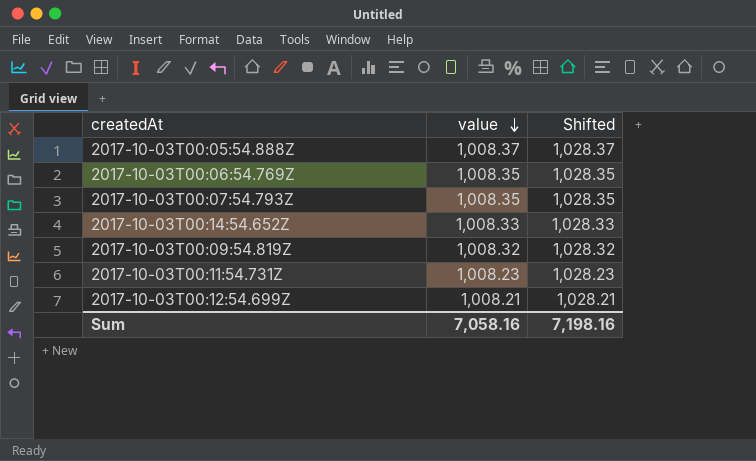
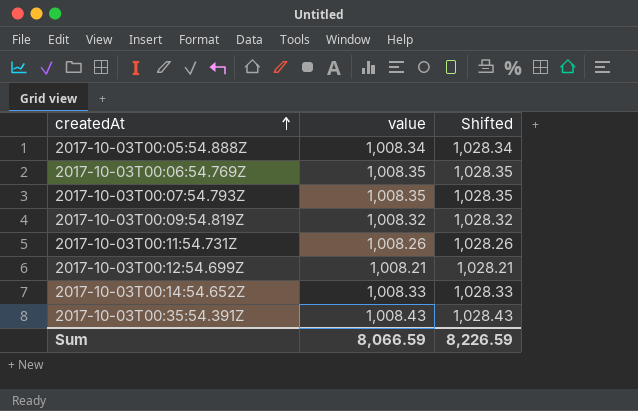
row order: value descending -> createdAt ascending
2017-10-03T00:05:54.888Z | value: 1,008.37 -> 1,008.34
2017-10-03T00:05:54.888Z | Shifted: 1,028.37 -> 1,028.34
2017-10-03T00:11:54.731Z | value: 1,008.23 -> 1,008.26
2017-10-03T00:11:54.731Z | Shifted: 1,028.23 -> 1,028.26
row 2017-10-03T00:35:54.391Z: none -> 1,008.43 | 1,028.43
Sum | value: 7,058.16 -> 8,066.59
Sum | Shifted: 7,198.16 -> 8,226.59

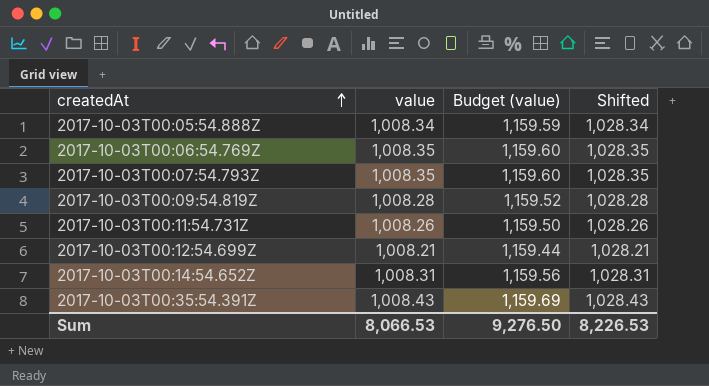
column Budget (value) | formula: none -> [value] * 1.15
2017-10-03T00:09:54.819Z | value: 1,008.32 -> 1,008.28
2017-10-03T00:09:54.819Z | Shifted: 1,028.32 -> 1,028.28
2017-10-03T00:14:54.652Z | value: 1,008.33 -> 1,008.31
2017-10-03T00:14:54.652Z | Shifted: 1,028.33 -> 1,028.31
Sum | value: 8,066.59 -> 8,066.53
Sum | Shifted: 8,226.59 -> 8,226.53

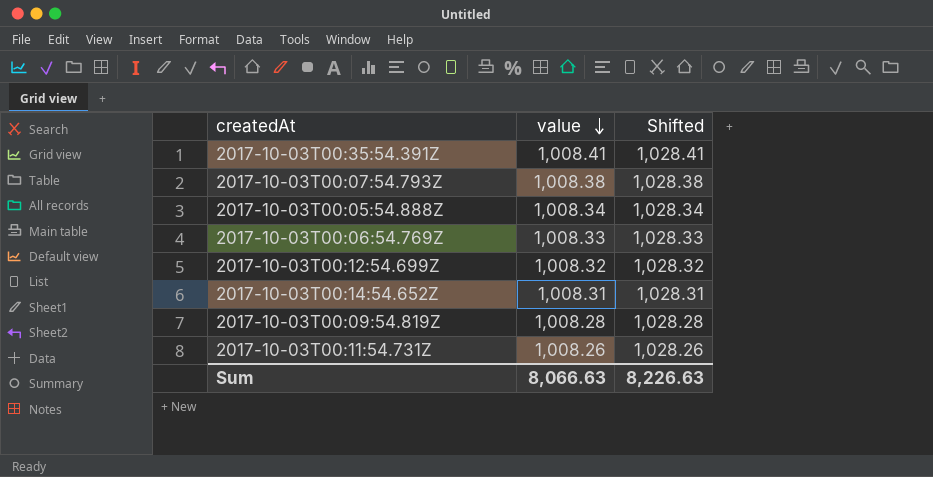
row order: createdAt ascending -> value descending
column Budget (value) | formula: [value] * 1.15 -> none
2017-10-03T00:35:54.391Z | value: 1,008.43 -> 1,008.41
2017-10-03T00:35:54.391Z | Shifted: 1,028.43 -> 1,028.41
2017-10-03T00:07:54.793Z | value: 1,008.35 -> 1,008.38
2017-10-03T00:07:54.793Z | Shifted: 1,028.35 -> 1,028.38
2017-10-03T00:06:54.769Z | value: 1,008.35 -> 1,008.33
2017-10-03T00:06:54.769Z | Shifted: 1,028.35 -> 1,028.33
2017-10-03T00:12:54.699Z | value: 1,008.21 -> 1,008.32
2017-10-03T00:12:54.699Z | Shifted: 1,028.21 -> 1,028.32
Sum | value: 8,066.53 -> 8,066.63
Sum | Shifted: 8,226.53 -> 8,226.63

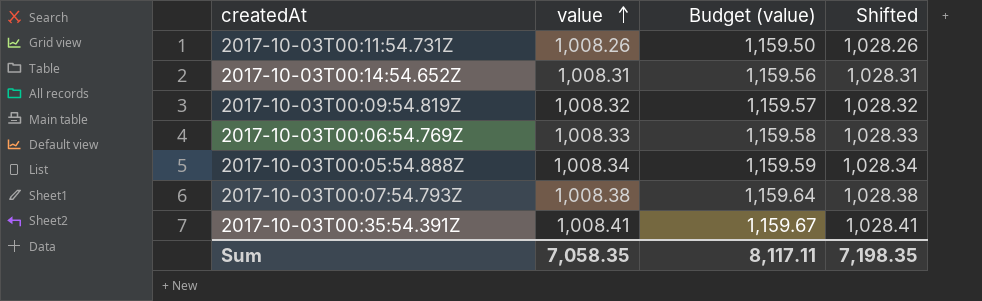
row order: value descending -> value ascending
column Budget (value) | formula: none -> [value] * 1.15
row 2017-10-03T00:12:54.699Z: 1,008.32 | 1,028.32 -> none
2017-10-03T00:09:54.819Z | value: 1,008.28 -> 1,008.32
2017-10-03T00:09:54.819Z | Shifted: 1,028.28 -> 1,028.32
Sum | value: 8,066.63 -> 7,058.35
Sum | Shifted: 8,226.63 -> 7,198.35

